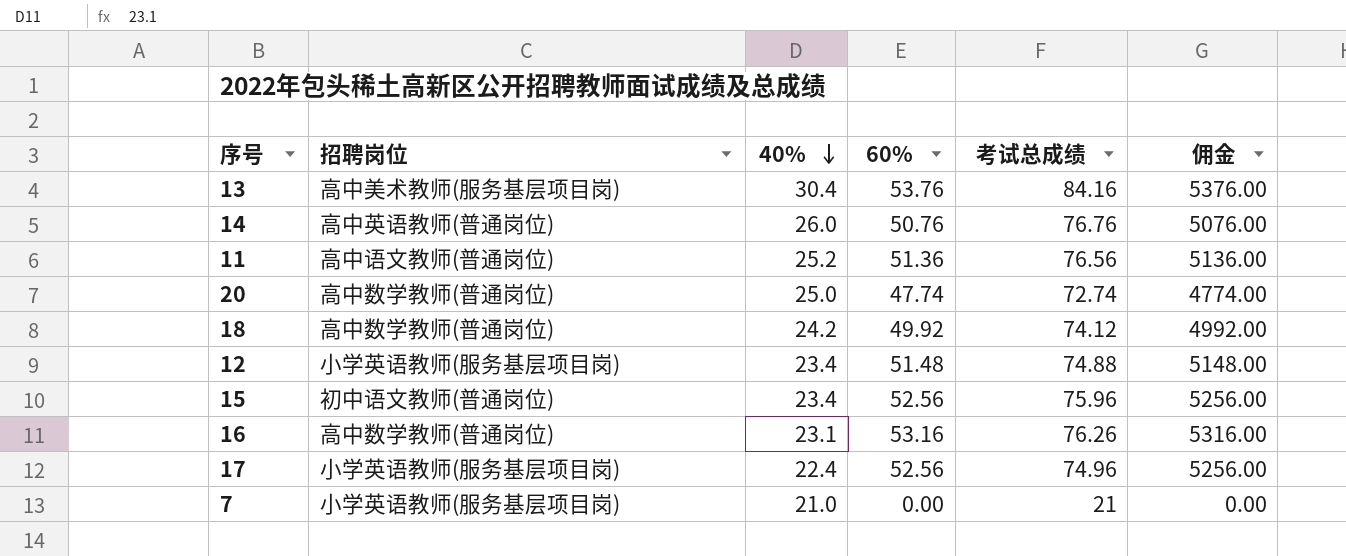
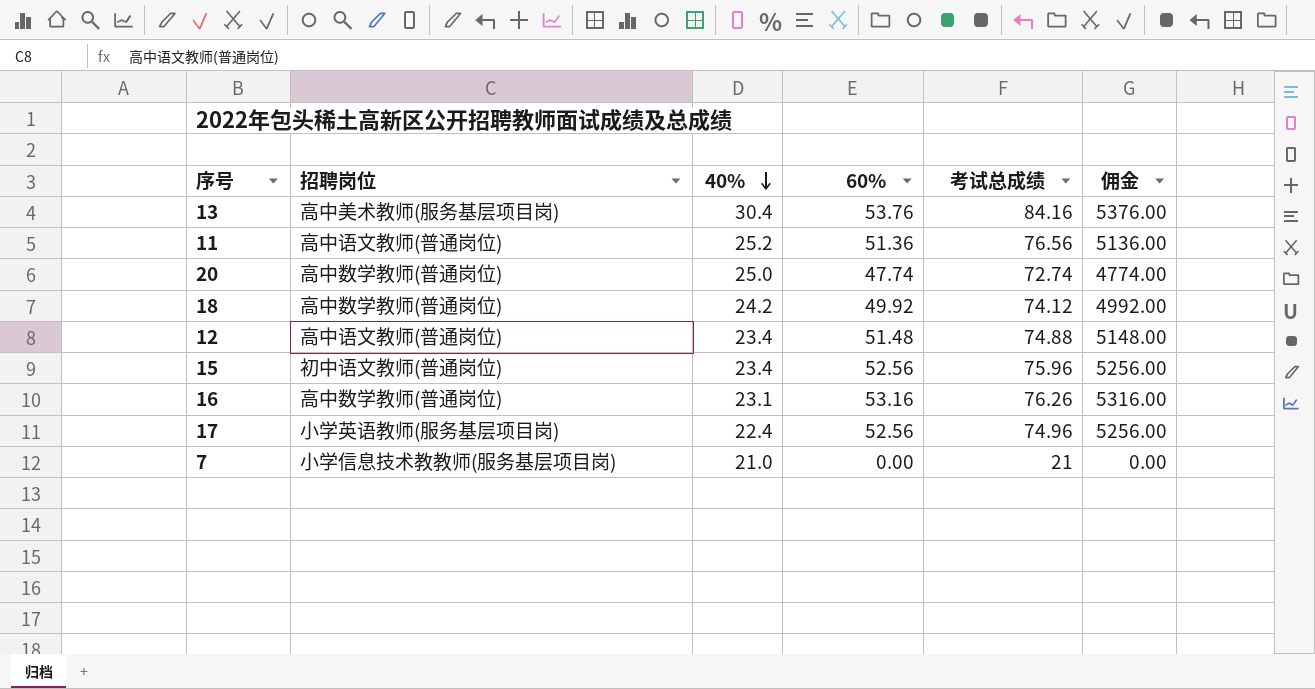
row 14: 高中英语教师(普通岗位) | 26.0 | 50.76 | 76.76 | 5076.00 -> none
12 | 招聘岗位: 小学英语教师(服务基层项目岗) -> 高中语文教师(普通岗位)
7 | 招聘岗位: 小学英语教师(服务基层项目岗) -> 小学信息技术教教师(服务基层项目岗)

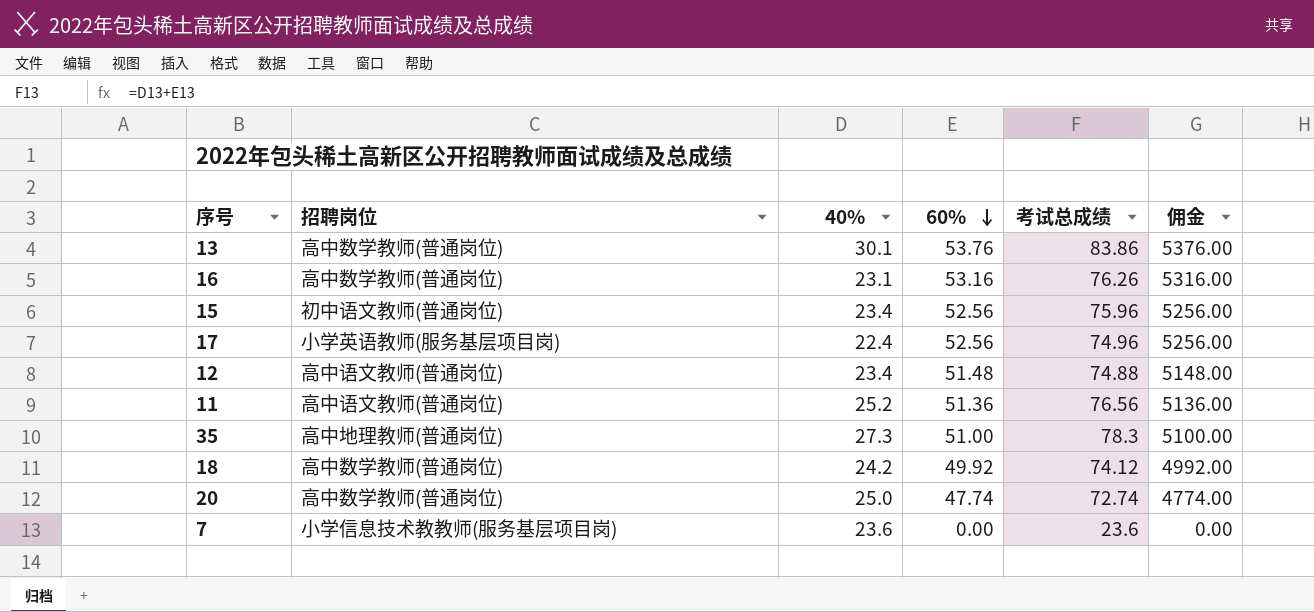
row order: 40% descending -> 60% descending
13 | 招聘岗位: 高中美术教师(服务基层项目岗) -> 高中数学教师(普通岗位)
13 | 40%: 30.4 -> 30.1
13 | 考试总成绩: 84.16 -> 83.86
row 35: none -> 高中地理教师(普通岗位) | 27.3 | 51.00 | 78.3 | 5100.00
7 | 40%: 21.0 -> 23.6
7 | 考试总成绩: 21 -> 23.6

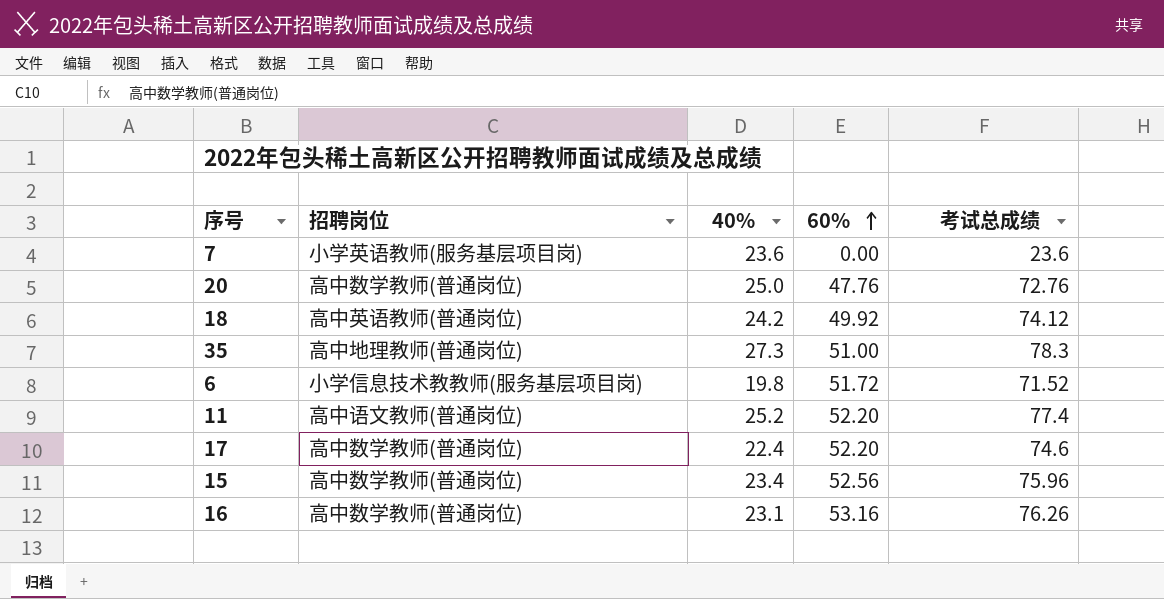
row order: 60% descending -> 60% ascending
column 佣金 | formula: [60%] * 100 -> none
row 13: 高中数学教师(普通岗位) | 30.1 | 53.76 | 83.86 | 5376.00 -> none
row 12: 高中语文教师(普通岗位) | 23.4 | 51.48 | 74.88 | 5148.00 -> none
7 | 招聘岗位: 小学信息技术教教师(服务基层项目岗) -> 小学英语教师(服务基层项目岗)
20 | 60%: 47.74 -> 47.76
20 | 考试总成绩: 72.74 -> 72.76
18 | 招聘岗位: 高中数学教师(普通岗位) -> 高中英语教师(普通岗位)
row 6: none -> 小学信息技术教教师(服务基层项目岗) | 19.8 | 51.72 | 71.52
11 | 60%: 51.36 -> 52.20
11 | 考试总成绩: 76.56 -> 77.4
17 | 招聘岗位: 小学英语教师(服务基层项目岗) -> 高中数学教师(普通岗位)
17 | 60%: 52.56 -> 52.20
17 | 考试总成绩: 74.96 -> 74.6
15 | 招聘岗位: 初中语文教师(普通岗位) -> 高中数学教师(普通岗位)

